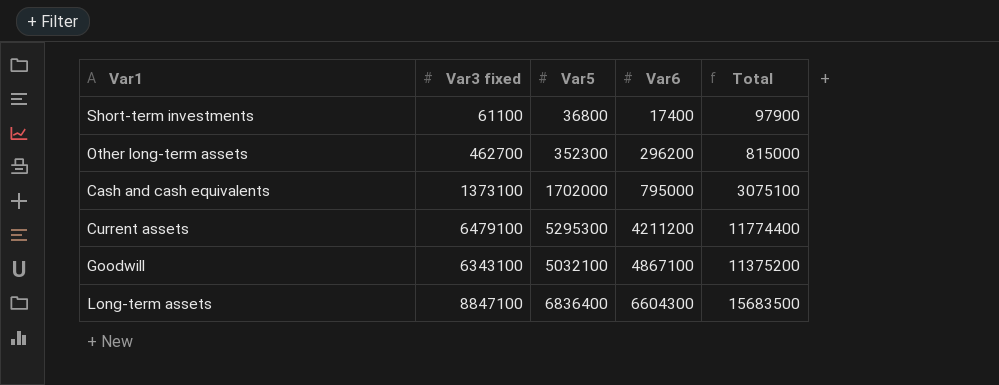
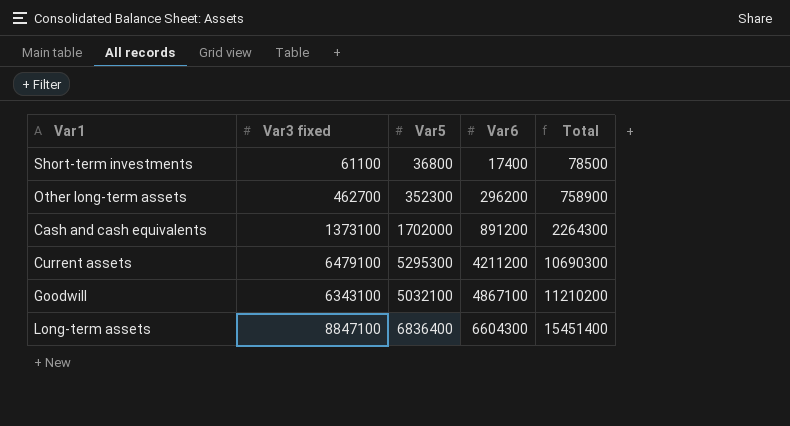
column Total | formula: [Var3 fixed] + [Var5] -> [Var3 fixed] + [Var6]
Cash and cash equivalents | Var6: 795000 -> 891200

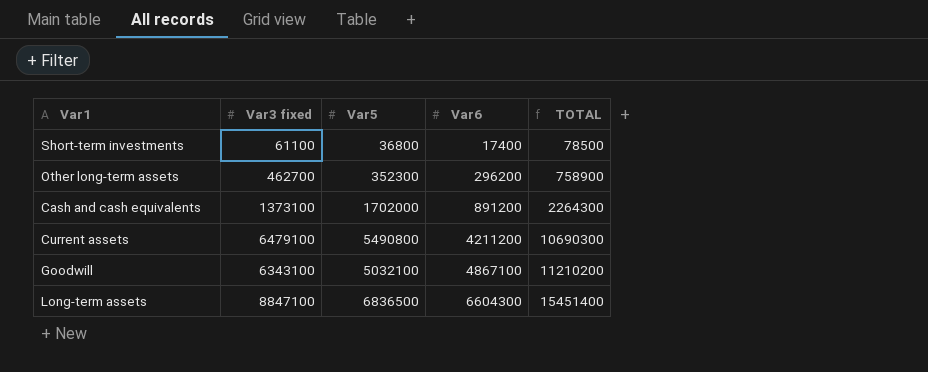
column name: Total -> TOTAL
Current assets | Var5: 5295300 -> 5490800
Long-term assets | Var5: 6836400 -> 6836500

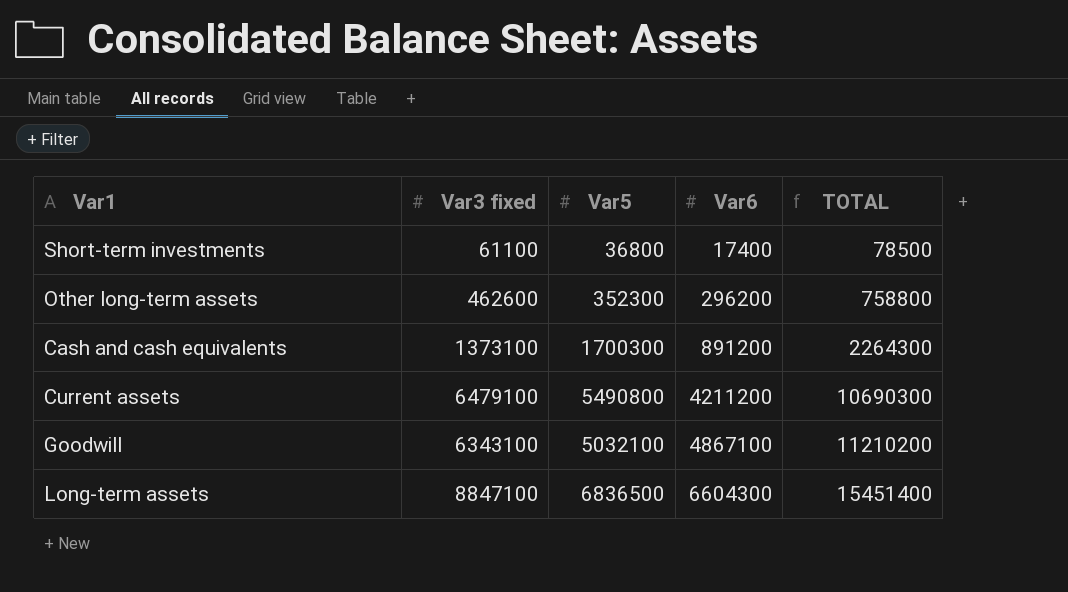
Other long-term assets | Var3 fixed: 462700 -> 462600
Other long-term assets | TOTAL: 758900 -> 758800
Cash and cash equivalents | Var5: 1702000 -> 1700300

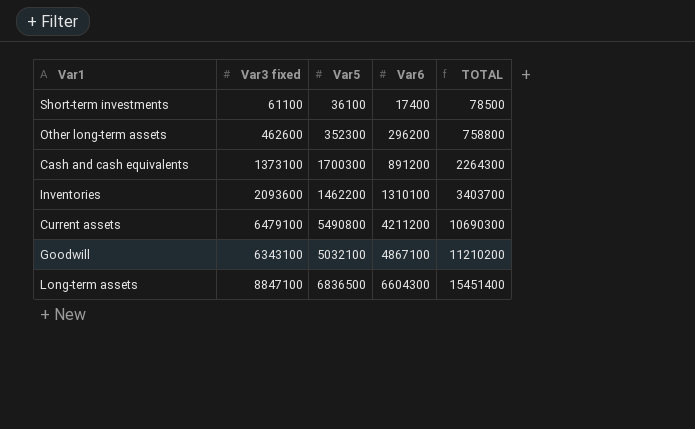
Short-term investments | Var5: 36800 -> 36100
row Inventories: none -> 2093600 | 1462200 | 1310100 | 3403700

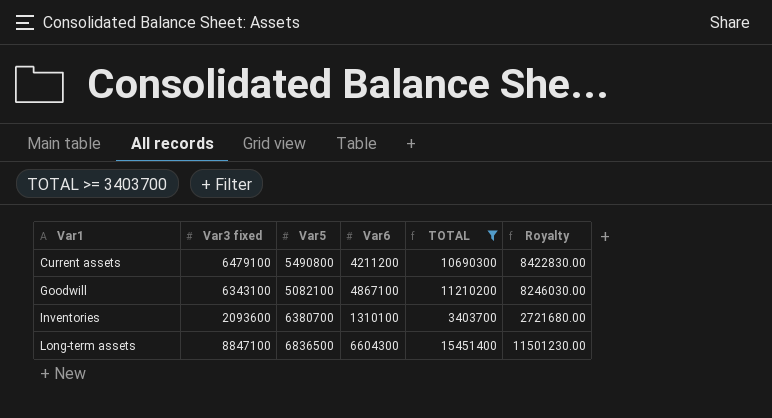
filter: none -> TOTAL >= 3403700
row order: Var6 ascending -> Var1 ascending
column Royalty | formula: none -> [Var3 fixed] * 1.3
Goodwill | Var5: 5032100 -> 5082100
Inventories | Var5: 1462200 -> 6380700

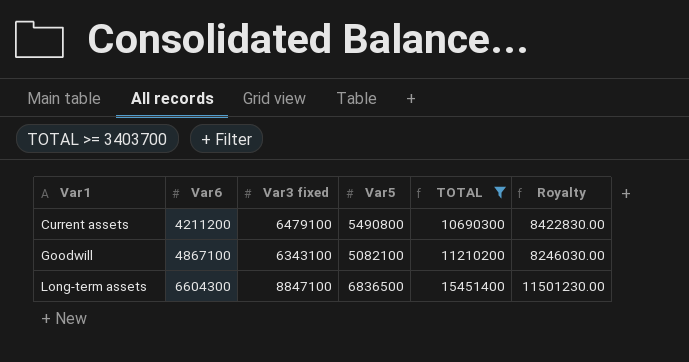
column Var6 | position: 4 -> 2
row Inventories: 2093600 | 6380700 | 1310100 | 3403700 | 2721680.00 -> none

